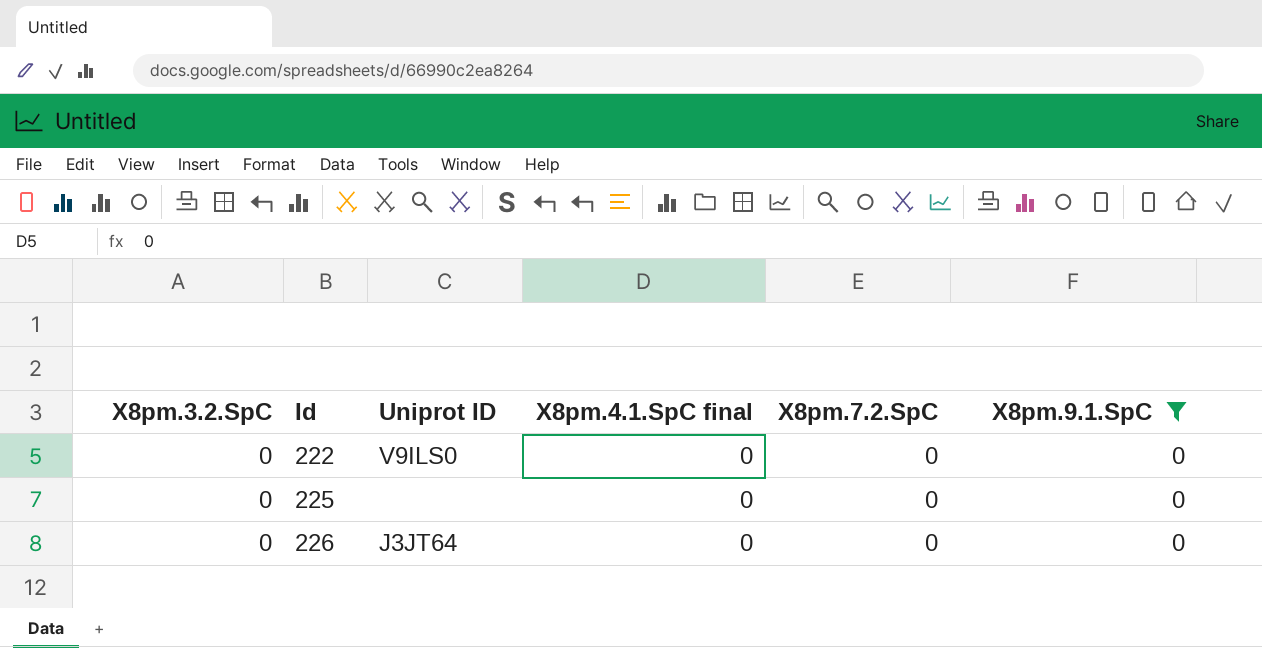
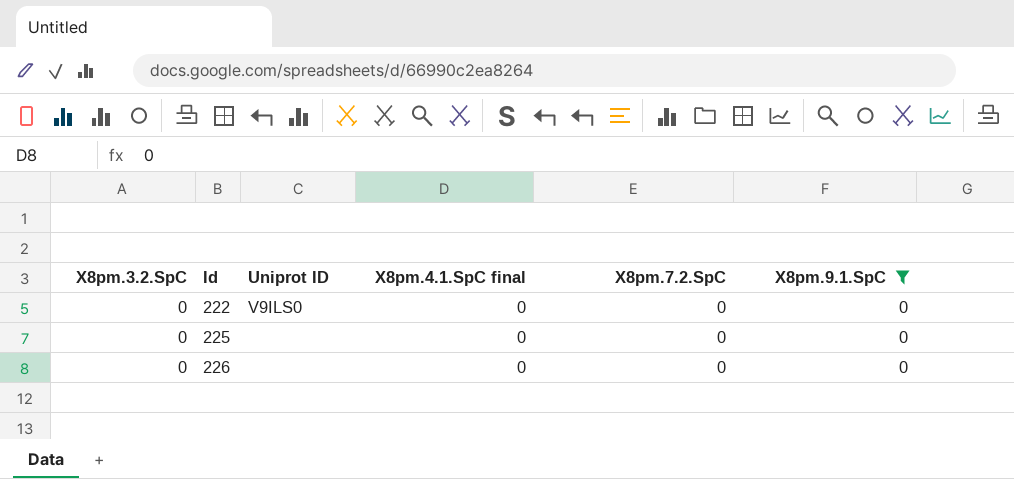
226 | Uniprot ID: J3JT64 -> none

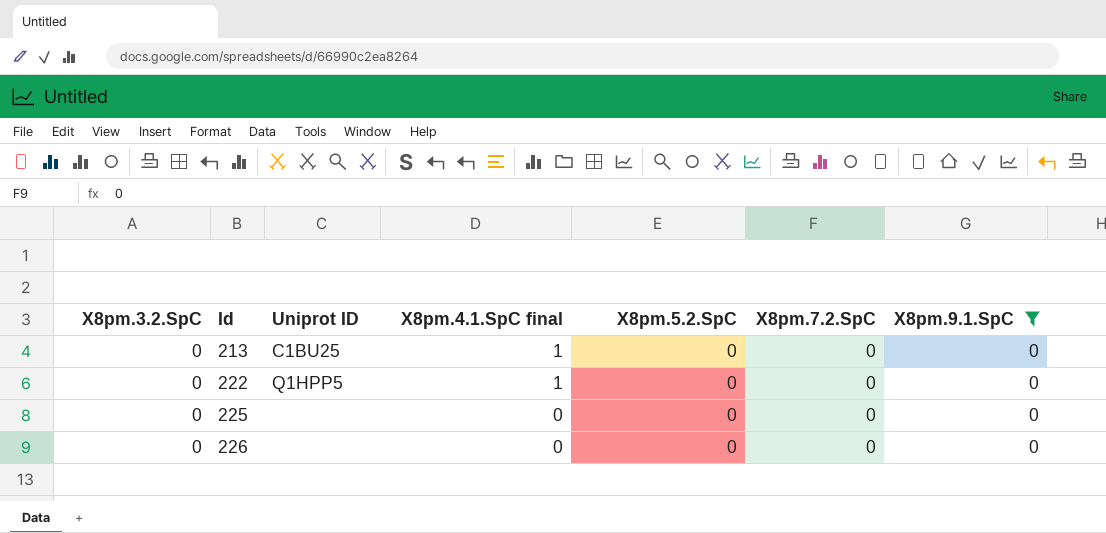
column X8pm.5.2.SpC | position: none -> 5
row 213: none -> 0 | C1BU25 | 1 | 0 | 0 | 0
222 | Uniprot ID: V9ILS0 -> Q1HPP5
222 | X8pm.4.1.SpC final: 0 -> 1

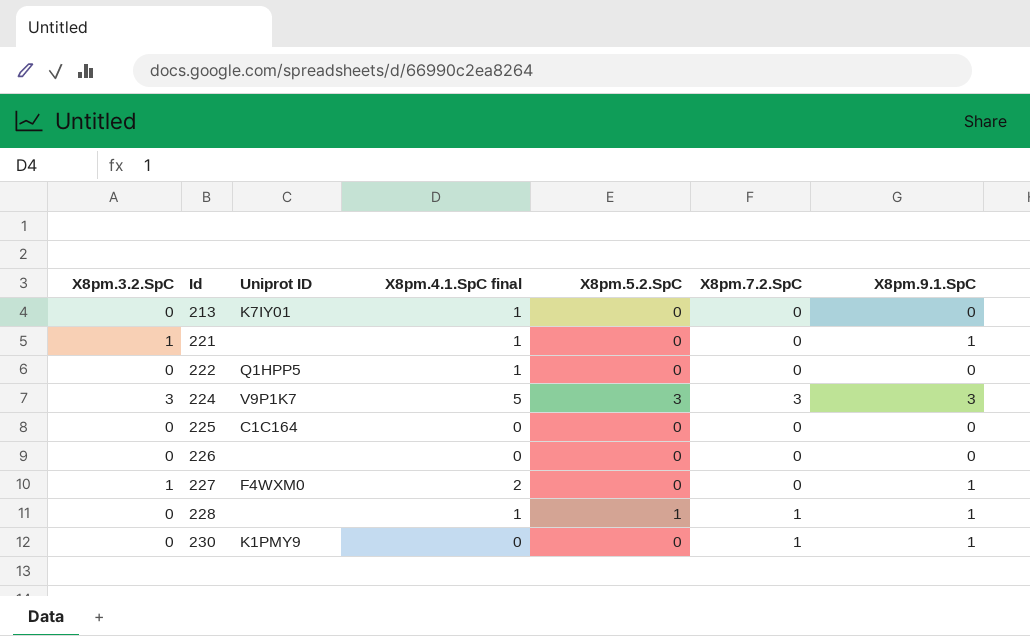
filter: X8pm.9.1.SpC = 0 -> none
213 | Uniprot ID: C1BU25 -> K7IY01
225 | Uniprot ID: none -> C1C164

